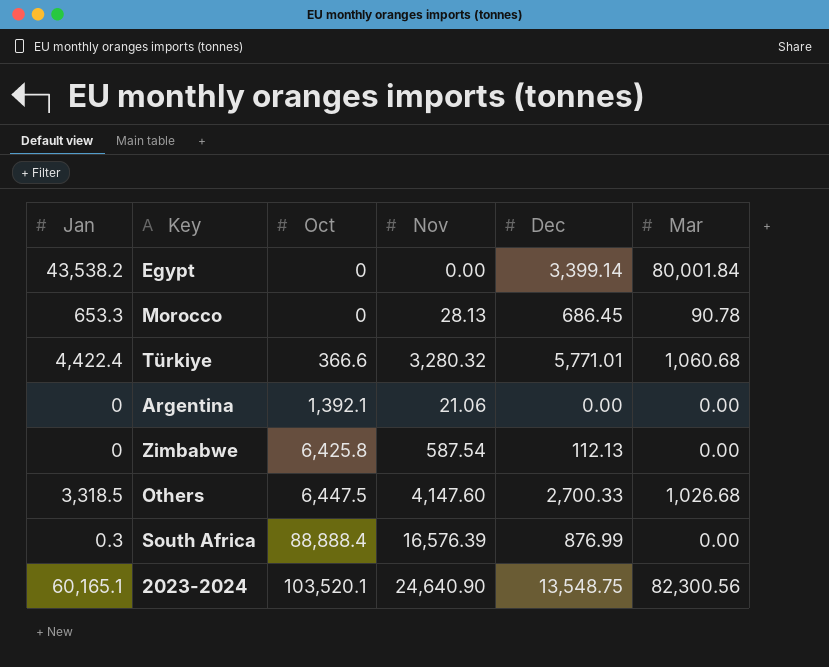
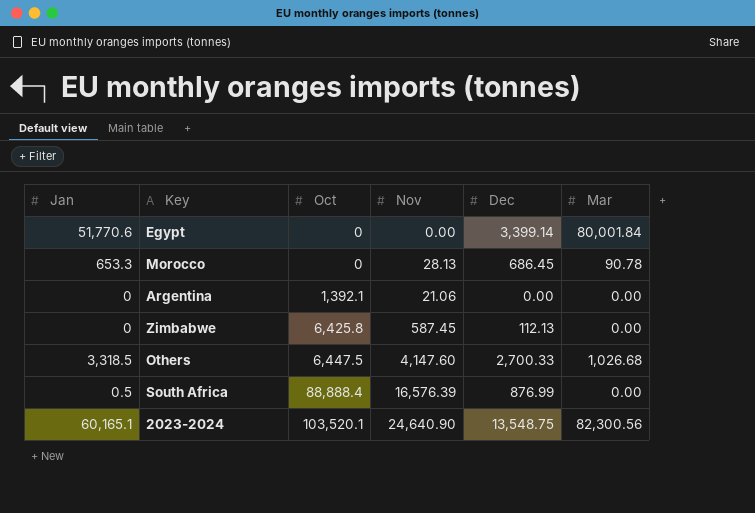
row Türkiye: 4,422.4 | 366.6 | 3,280.32 | 5,771.01 | 1,060.68 -> none
Egypt | Jan: 43,538.2 -> 51,770.6
Zimbabwe | Nov: 587.54 -> 587.45
South Africa | Jan: 0.3 -> 0.5

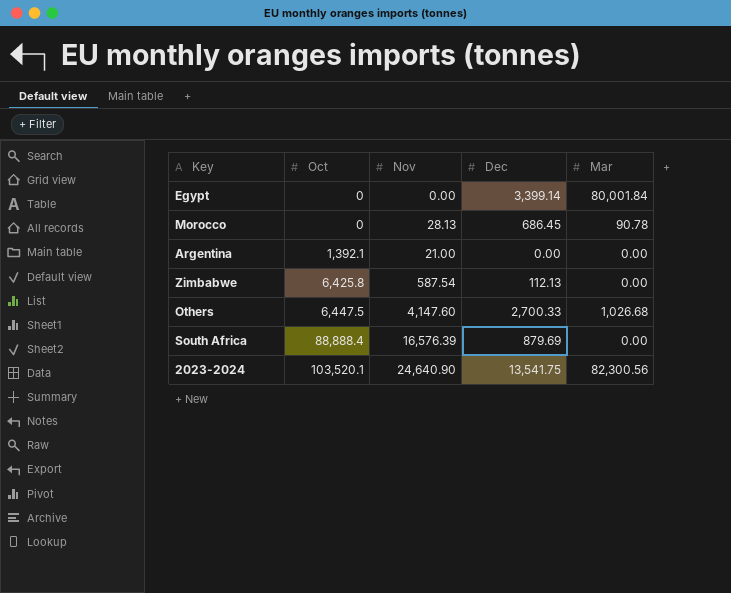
column Jan | position: 1 -> none
Argentina | Nov: 21.06 -> 21.00
Zimbabwe | Nov: 587.45 -> 587.54
South Africa | Dec: 876.99 -> 879.69
2023-2024 | Dec: 13,548.75 -> 13,541.75

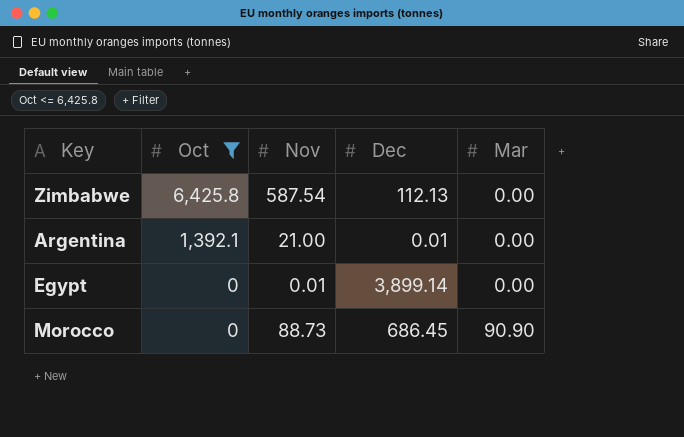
filter: none -> Oct <= 6,425.8
row order: Oct ascending -> Oct descending
Argentina | Dec: 0.00 -> 0.01
Egypt | Nov: 0.00 -> 0.01
Egypt | Dec: 3,399.14 -> 3,899.14
Egypt | Mar: 80,001.84 -> 0.00
Morocco | Nov: 28.13 -> 88.73
Morocco | Mar: 90.78 -> 90.90

